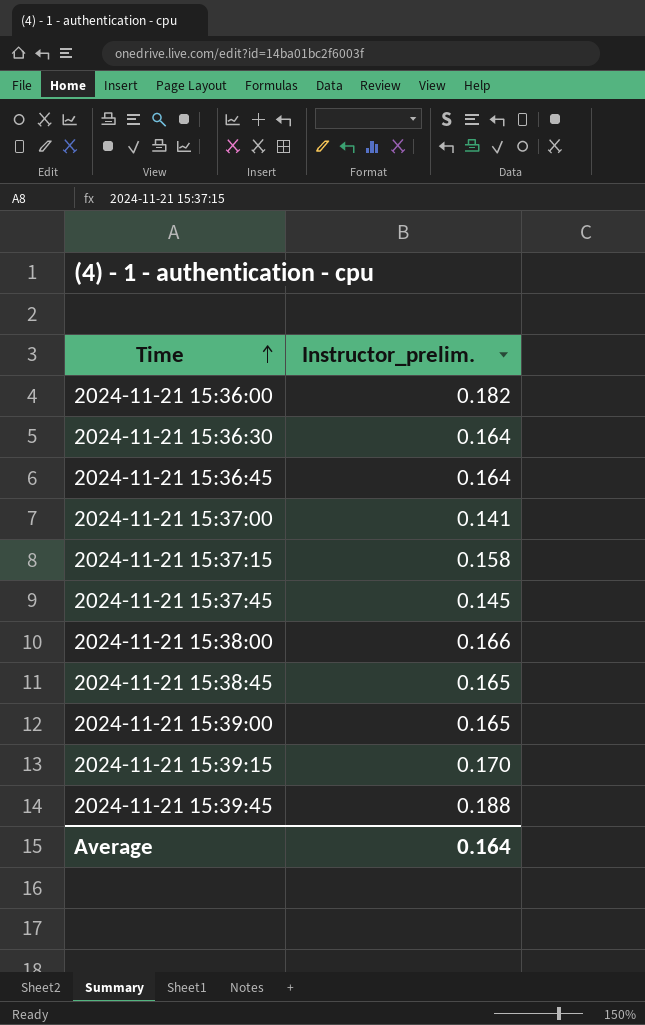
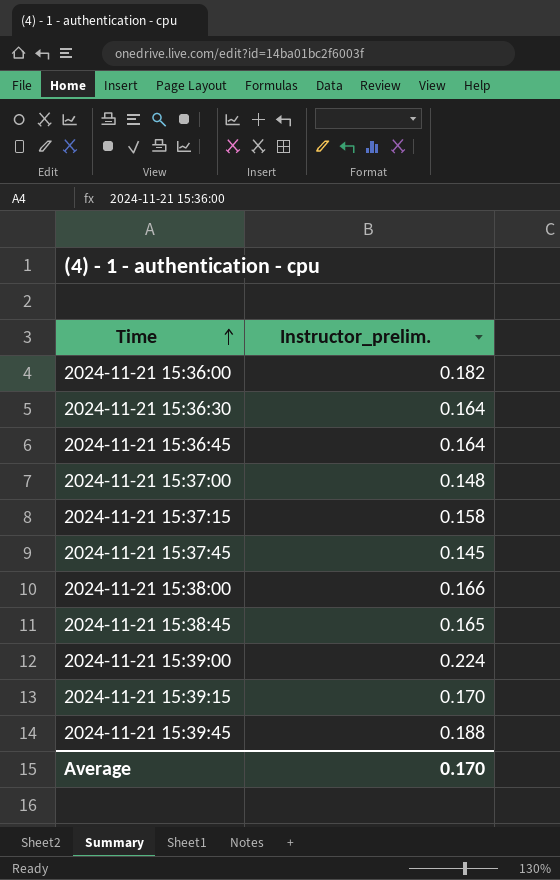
2024-11-21 15:37:00 | Instructor_prelim.: 0.141 -> 0.148
2024-11-21 15:39:00 | Instructor_prelim.: 0.165 -> 0.224
Average | Instructor_prelim.: 0.164 -> 0.170

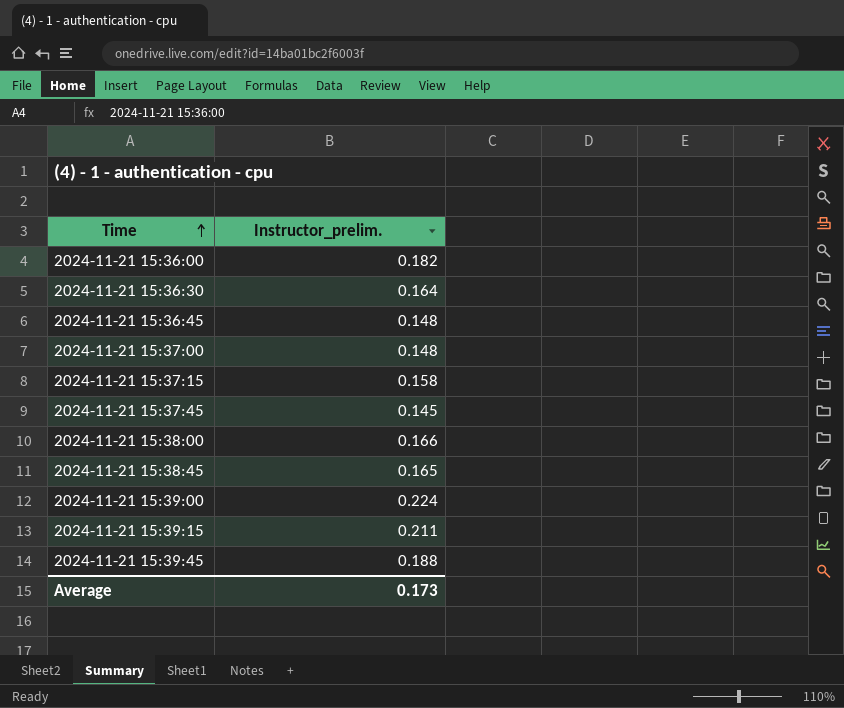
2024-11-21 15:36:45 | Instructor_prelim.: 0.164 -> 0.148
2024-11-21 15:39:15 | Instructor_prelim.: 0.170 -> 0.211
Average | Instructor_prelim.: 0.170 -> 0.173

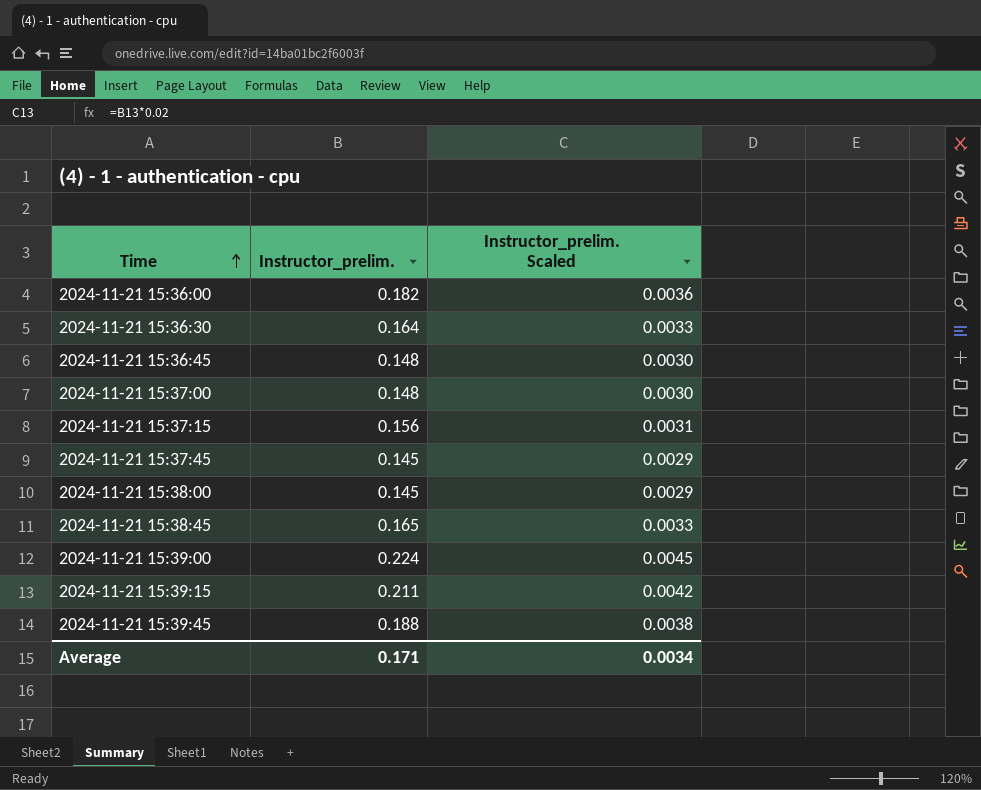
column Instructor_prelim. Scaled | formula: none -> [Instructor_prelim.] * 0.02
2024-11-21 15:37:15 | Instructor_prelim.: 0.158 -> 0.156
2024-11-21 15:38:00 | Instructor_prelim.: 0.166 -> 0.145
Average | Instructor_prelim.: 0.173 -> 0.171

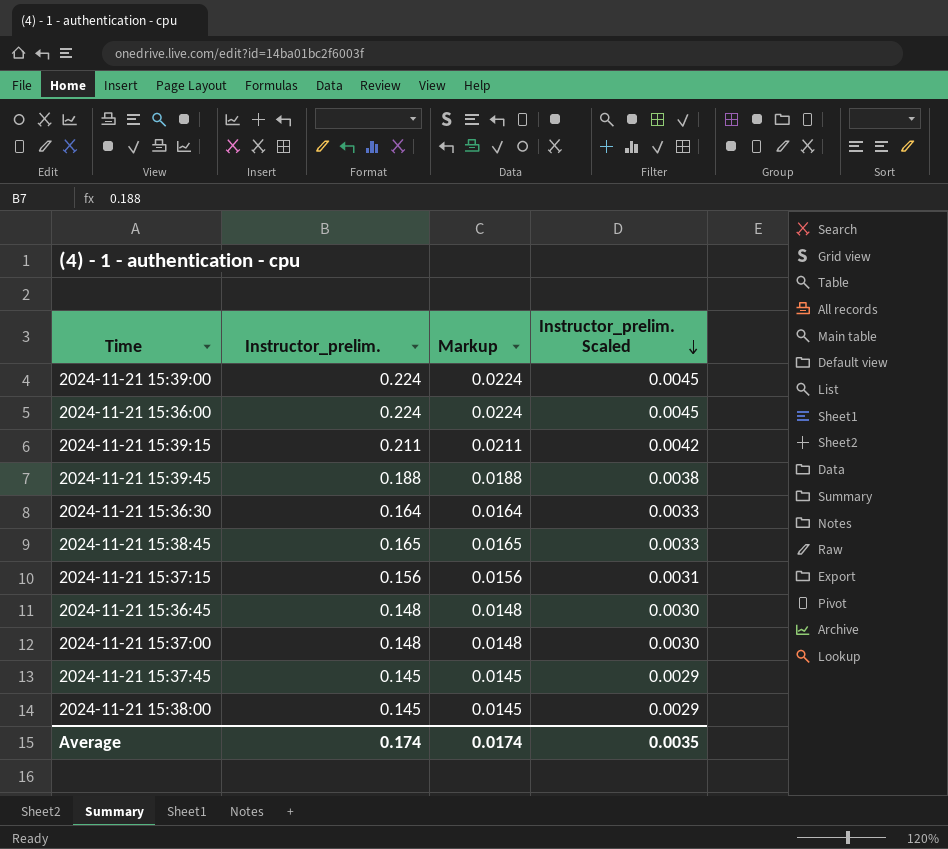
row order: Time ascending -> Instructor_prelim. Scaled descending
column Markup | formula: none -> [Instructor_prelim.] * 0.1
2024-11-21 15:36:00 | Instructor_prelim.: 0.182 -> 0.224
2024-11-21 15:36:00 | Instructor_prelim. Scaled: 0.0036 -> 0.0045
Average | Instructor_prelim.: 0.171 -> 0.174
Average | Instructor_prelim. Scaled: 0.0034 -> 0.0035

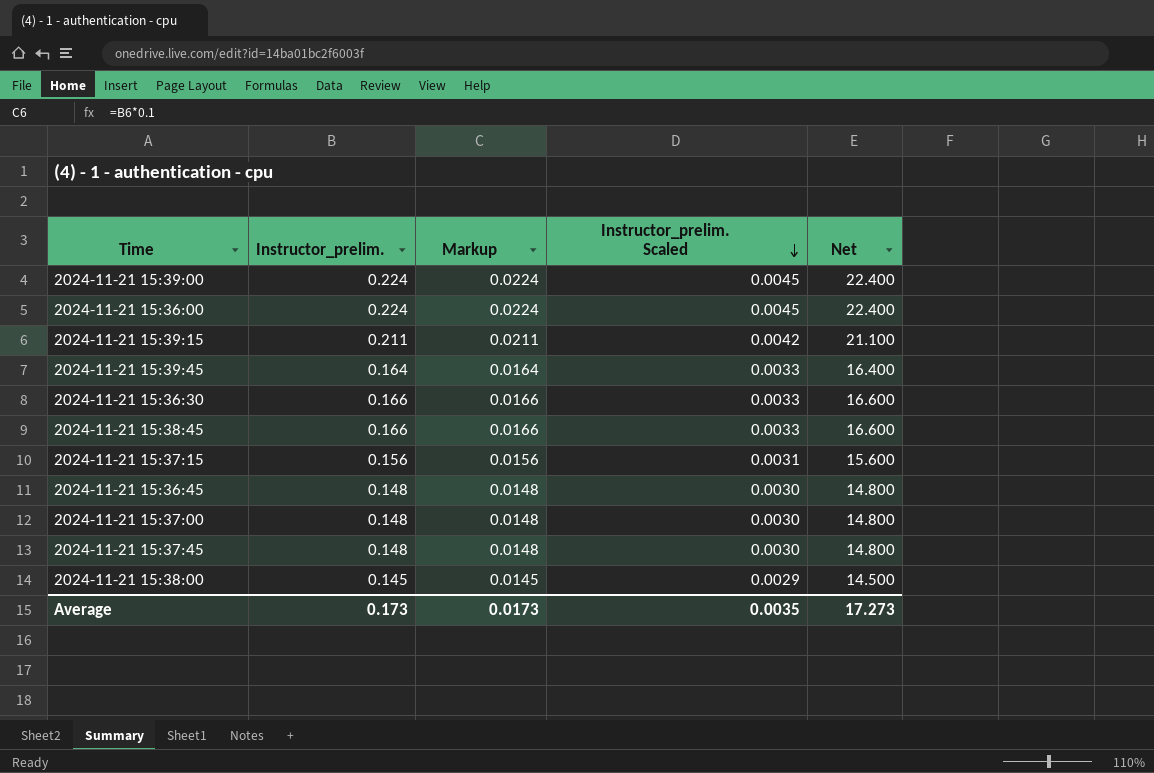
column Net | formula: none -> [Instructor_prelim.] * 100
2024-11-21 15:39:45 | Instructor_prelim.: 0.188 -> 0.164
2024-11-21 15:39:45 | Markup: 0.0188 -> 0.0164
2024-11-21 15:39:45 | Instructor_prelim. Scaled: 0.0038 -> 0.0033
2024-11-21 15:36:30 | Instructor_prelim.: 0.164 -> 0.166
2024-11-21 15:36:30 | Markup: 0.0164 -> 0.0166
2024-11-21 15:38:45 | Instructor_prelim.: 0.165 -> 0.166
2024-11-21 15:38:45 | Markup: 0.0165 -> 0.0166
2024-11-21 15:37:45 | Instructor_prelim.: 0.145 -> 0.148
2024-11-21 15:37:45 | Markup: 0.0145 -> 0.0148
2024-11-21 15:37:45 | Instructor_prelim. Scaled: 0.0029 -> 0.0030
Average | Instructor_prelim.: 0.174 -> 0.173
Average | Markup: 0.0174 -> 0.0173

